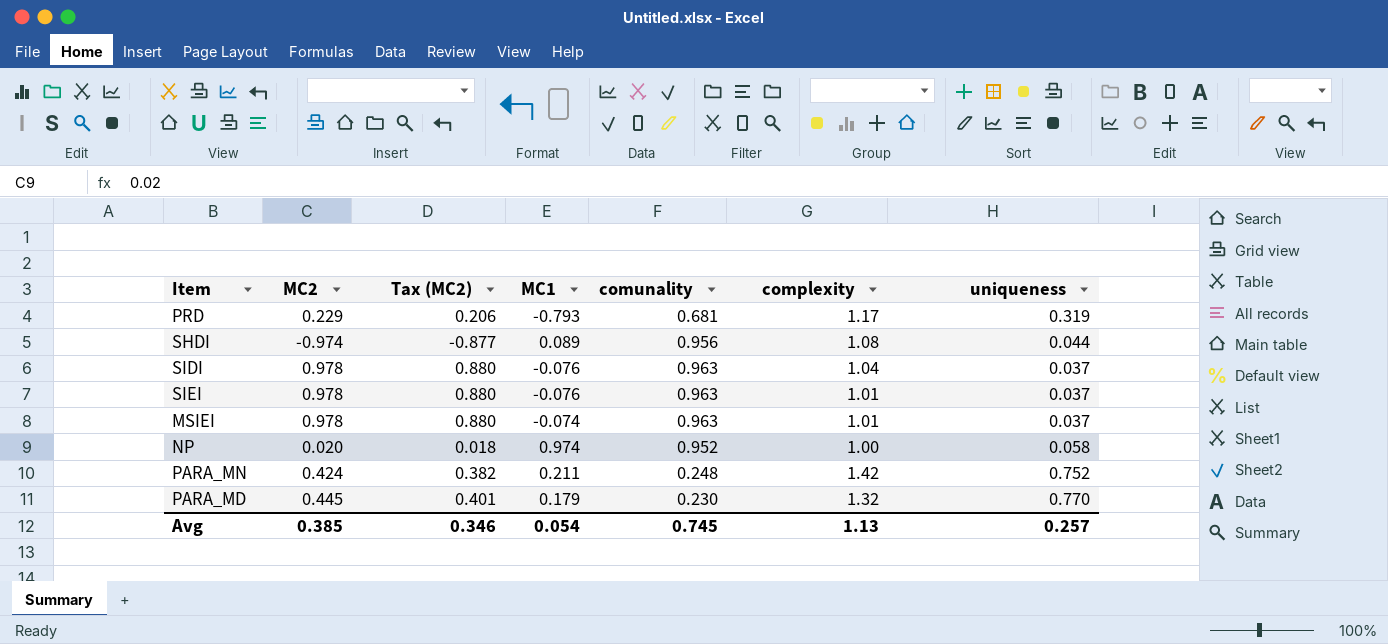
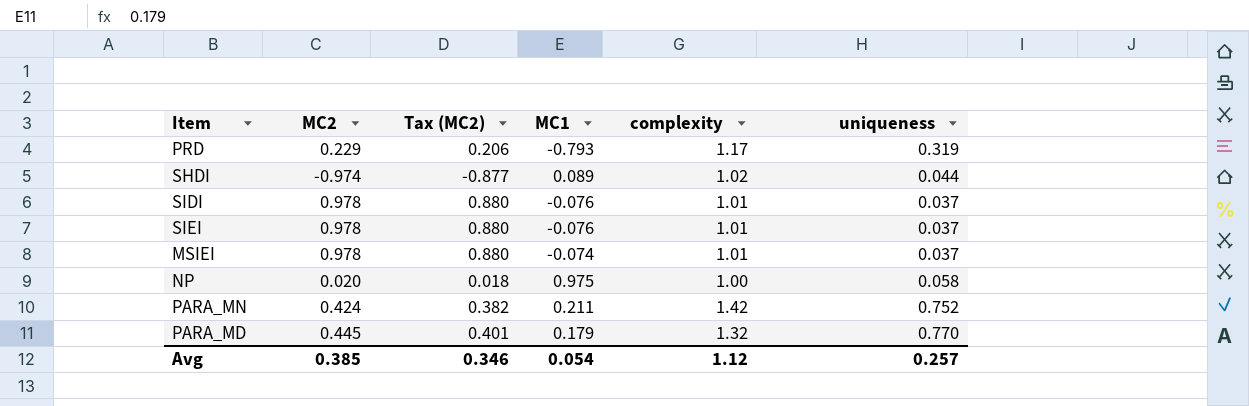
column comunality | position: 5 -> none
SHDI | complexity: 1.08 -> 1.02
SIDI | complexity: 1.04 -> 1.01
NP | MC1: 0.974 -> 0.975
Avg | complexity: 1.13 -> 1.12

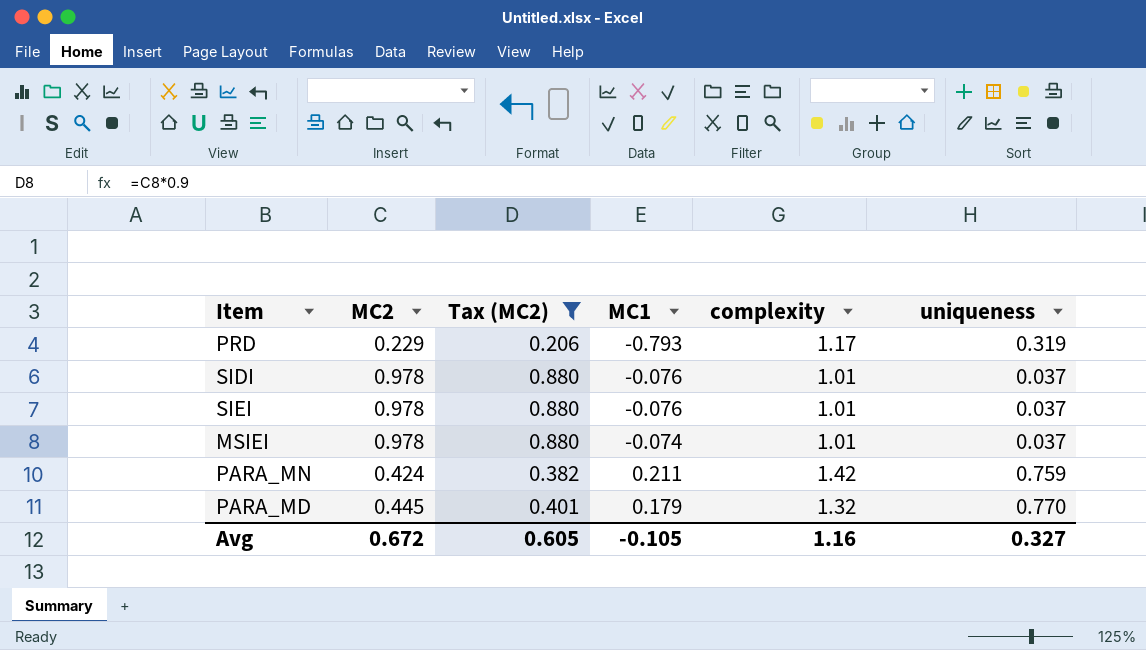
filter: none -> Tax (MC2) >= 0.206
PARA_MN | uniqueness: 0.752 -> 0.759
Avg | MC2: 0.385 -> 0.672
Avg | Tax (MC2): 0.346 -> 0.605
Avg | MC1: 0.054 -> -0.105
Avg | complexity: 1.12 -> 1.16
Avg | uniqueness: 0.257 -> 0.327

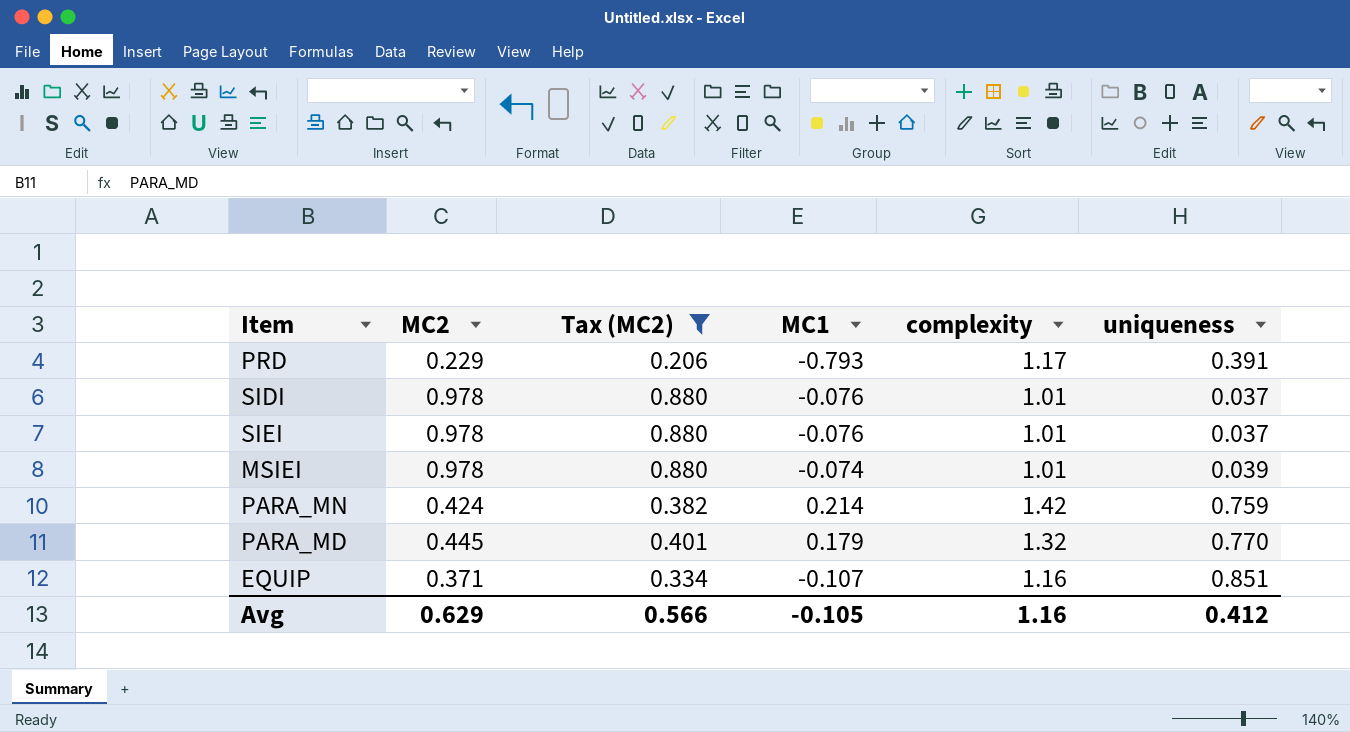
PRD | uniqueness: 0.319 -> 0.391
MSIEI | uniqueness: 0.037 -> 0.039
PARA_MN | MC1: 0.211 -> 0.214
row EQUIP: none -> 0.371 | 0.334 | -0.107 | 1.16 | 0.851
Avg | MC2: 0.672 -> 0.629
Avg | Tax (MC2): 0.605 -> 0.566
Avg | uniqueness: 0.327 -> 0.412

